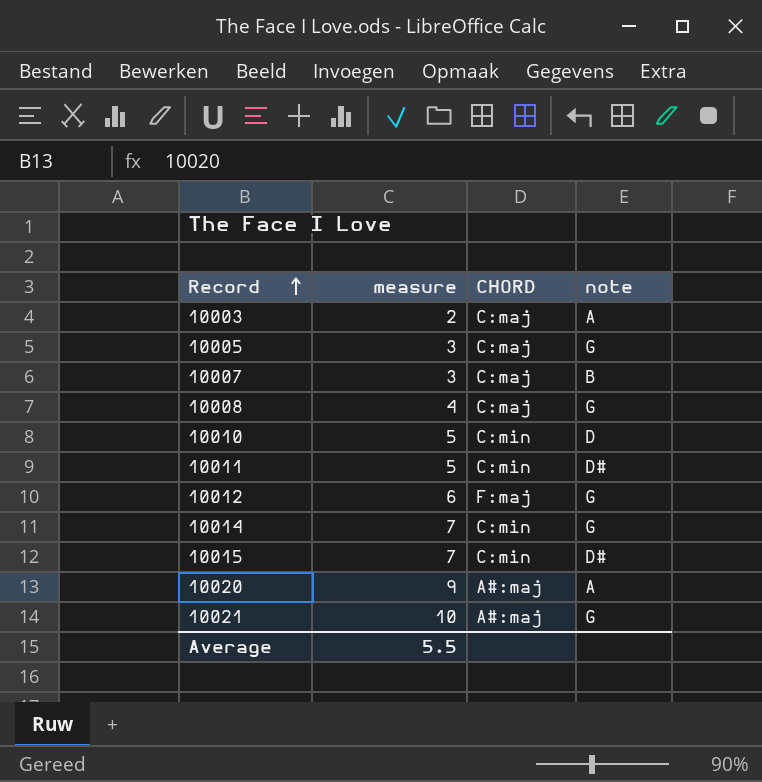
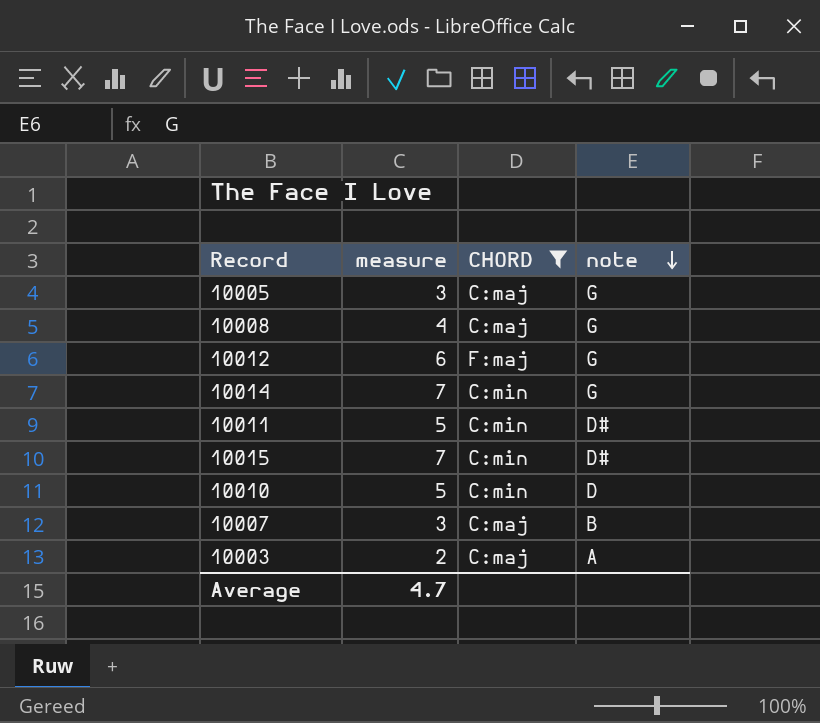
filter: none -> CHORD != A#:maj
row order: Record ascending -> note descending
Average | measure: 5.5 -> 4.7

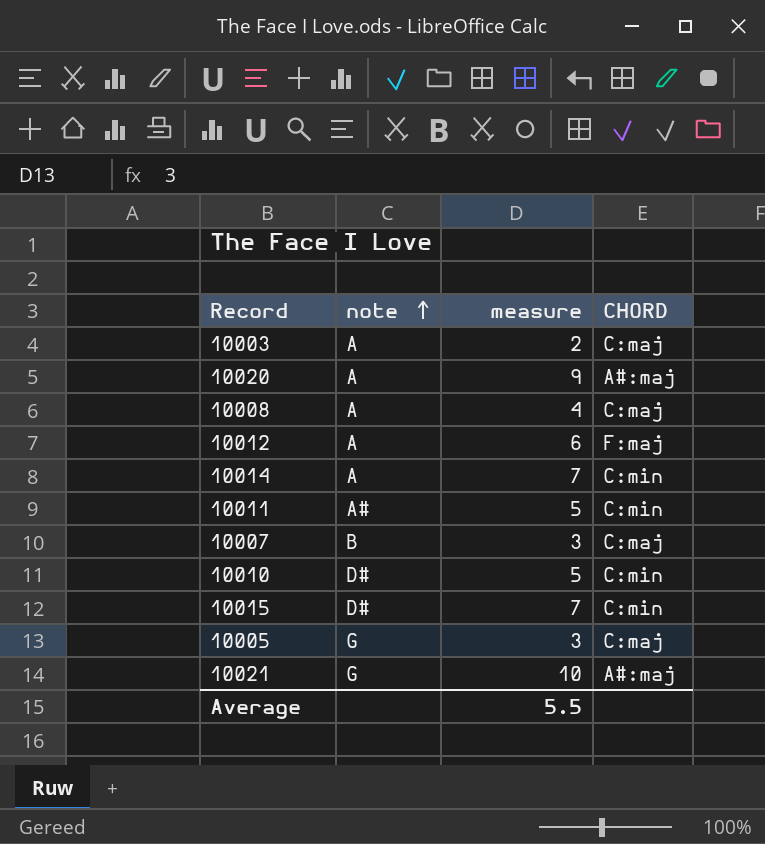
filter: CHORD != A#:maj -> none
row order: note descending -> note ascending
column note | position: 4 -> 2
10008 | note: G -> A
10012 | note: G -> A
10014 | note: G -> A
10011 | note: D# -> A#
10010 | note: D -> D#
Average | measure: 4.7 -> 5.5

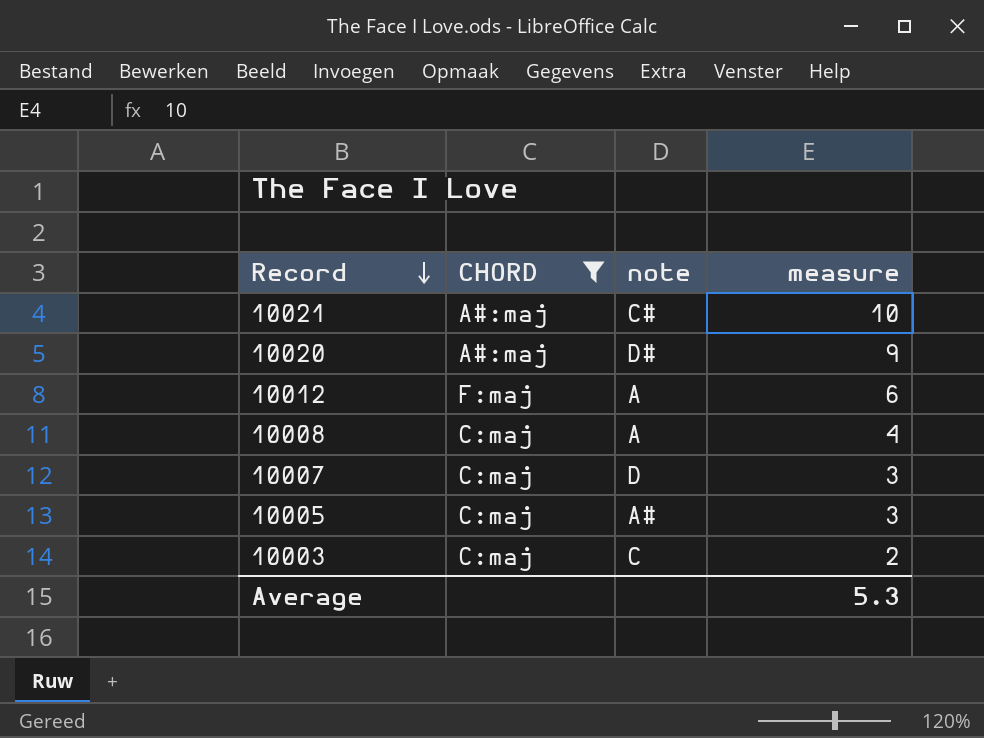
filter: none -> CHORD != C:min
row order: note ascending -> Record descending
column CHORD | position: 4 -> 2
10021 | note: G -> C#
10020 | note: A -> D#
10007 | note: B -> D
10005 | note: G -> A#
10003 | note: A -> C
Average | measure: 5.5 -> 5.3

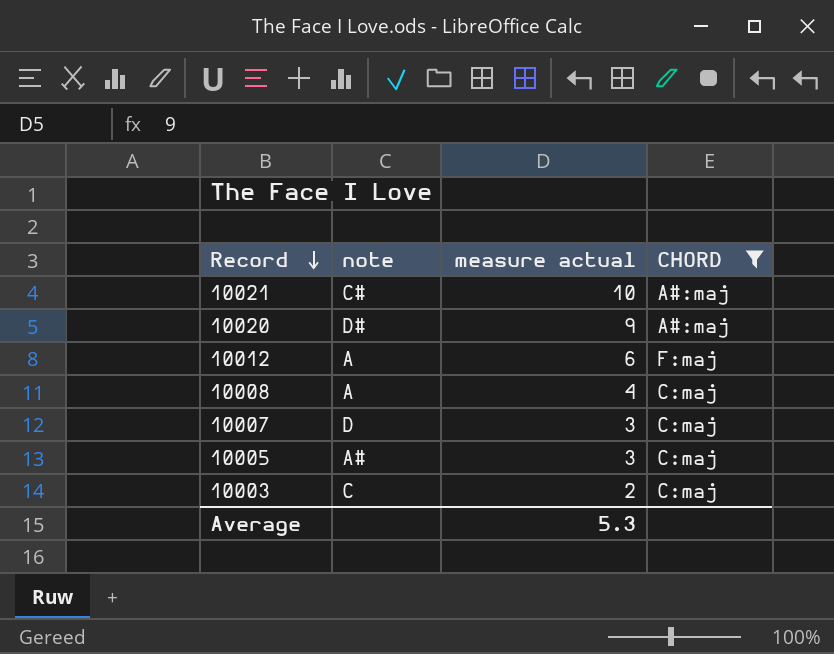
column name: measure -> measure actual
column CHORD | position: 2 -> 4

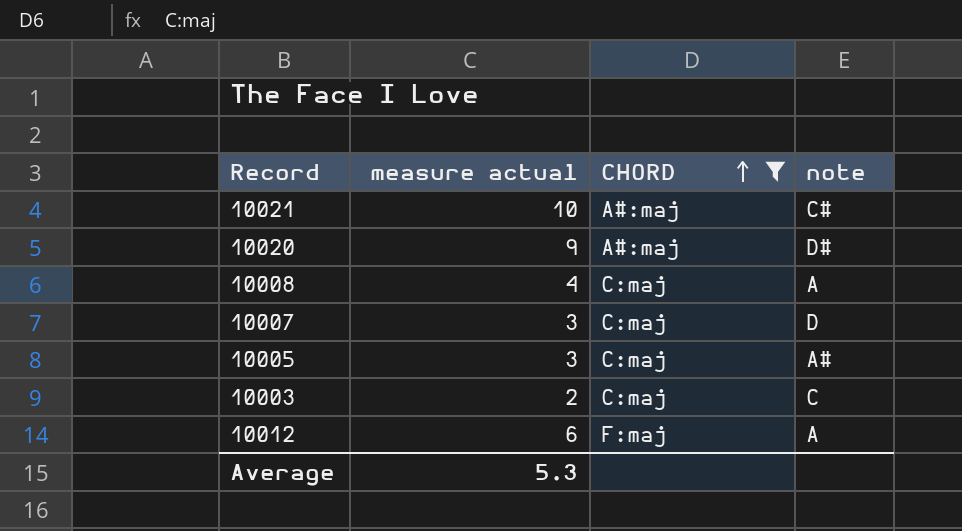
row order: Record descending -> CHORD ascending
column note | position: 2 -> 4

